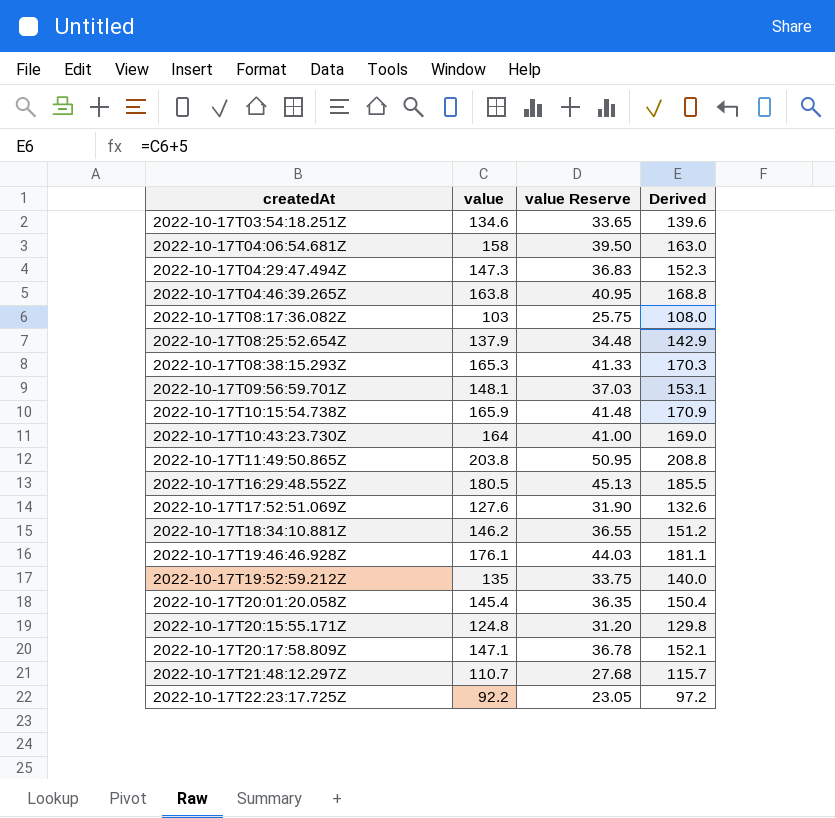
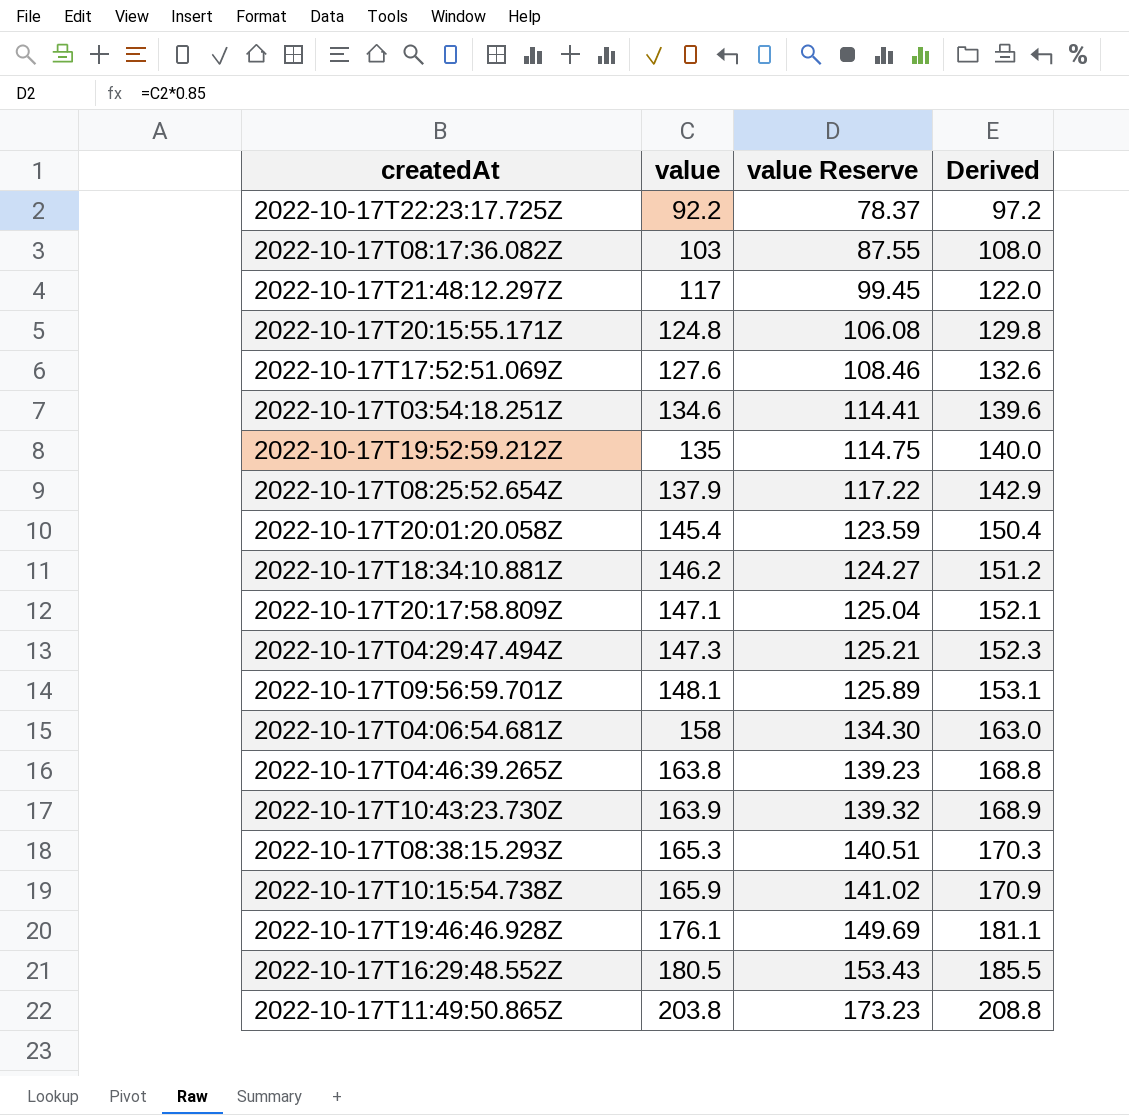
row order: createdAt ascending -> value ascending
column value Reserve | formula: [value] * 0.25 -> [value] * 0.85
2022-10-17T21:48:12.297Z | value: 110.7 -> 117
2022-10-17T21:48:12.297Z | Derived: 115.7 -> 122.0
2022-10-17T10:43:23.730Z | value: 164 -> 163.9
2022-10-17T10:43:23.730Z | Derived: 169.0 -> 168.9

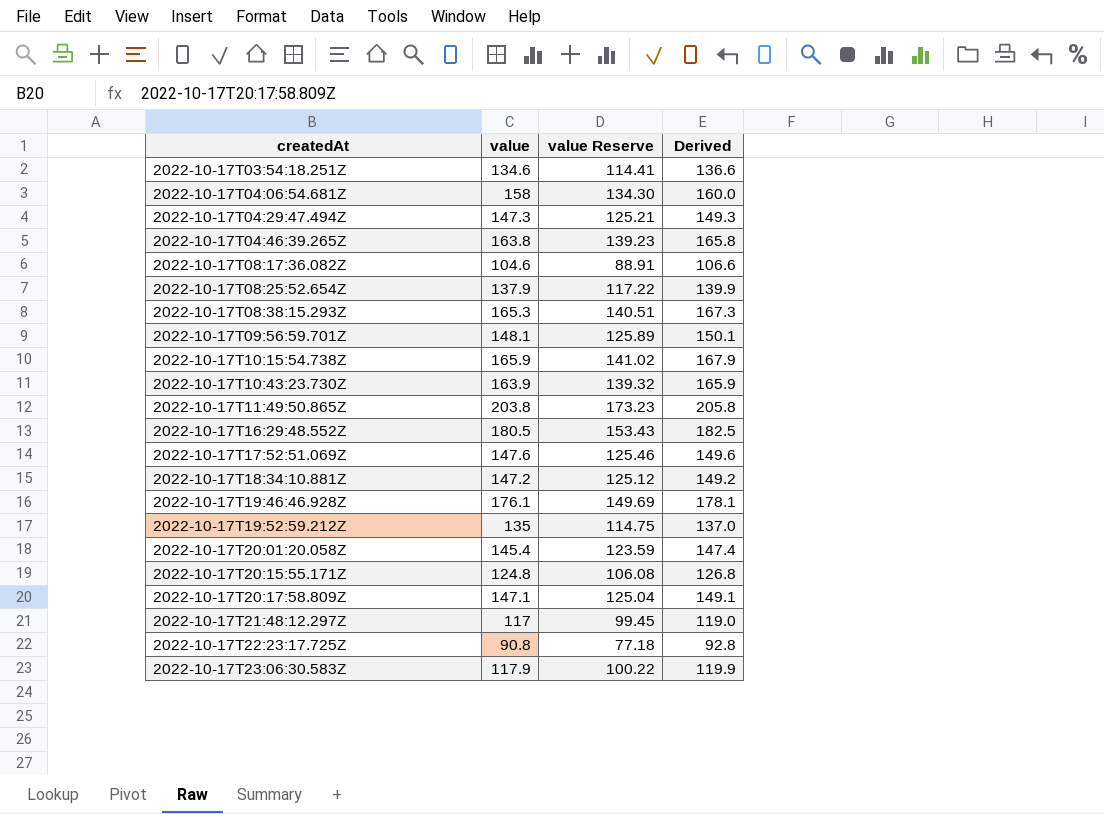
row order: value ascending -> createdAt ascending
column Derived | formula: [value] + 5 -> [value] + 2
2022-10-17T08:17:36.082Z | value: 103 -> 104.6
2022-10-17T08:17:36.082Z | value Reserve: 87.55 -> 88.91
2022-10-17T17:52:51.069Z | value: 127.6 -> 147.6
2022-10-17T17:52:51.069Z | value Reserve: 108.46 -> 125.46
2022-10-17T18:34:10.881Z | value: 146.2 -> 147.2
2022-10-17T18:34:10.881Z | value Reserve: 124.27 -> 125.12
2022-10-17T22:23:17.725Z | value: 92.2 -> 90.8
2022-10-17T22:23:17.725Z | value Reserve: 78.37 -> 77.18
row 2022-10-17T23:06:30.583Z: none -> 117.9 | 100.22 | 119.9

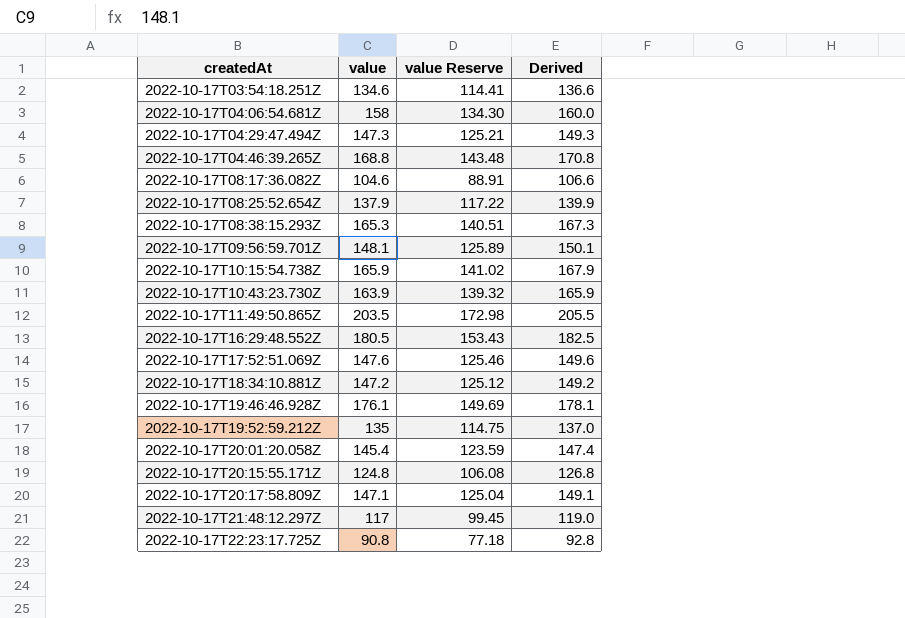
row 2022-10-17T23:06:30.583Z: 117.9 | 100.22 | 119.9 -> none
2022-10-17T04:46:39.265Z | value: 163.8 -> 168.8
2022-10-17T04:46:39.265Z | value Reserve: 139.23 -> 143.48
2022-10-17T04:46:39.265Z | Derived: 165.8 -> 170.8
2022-10-17T11:49:50.865Z | value: 203.8 -> 203.5
2022-10-17T11:49:50.865Z | value Reserve: 173.23 -> 172.98
2022-10-17T11:49:50.865Z | Derived: 205.8 -> 205.5

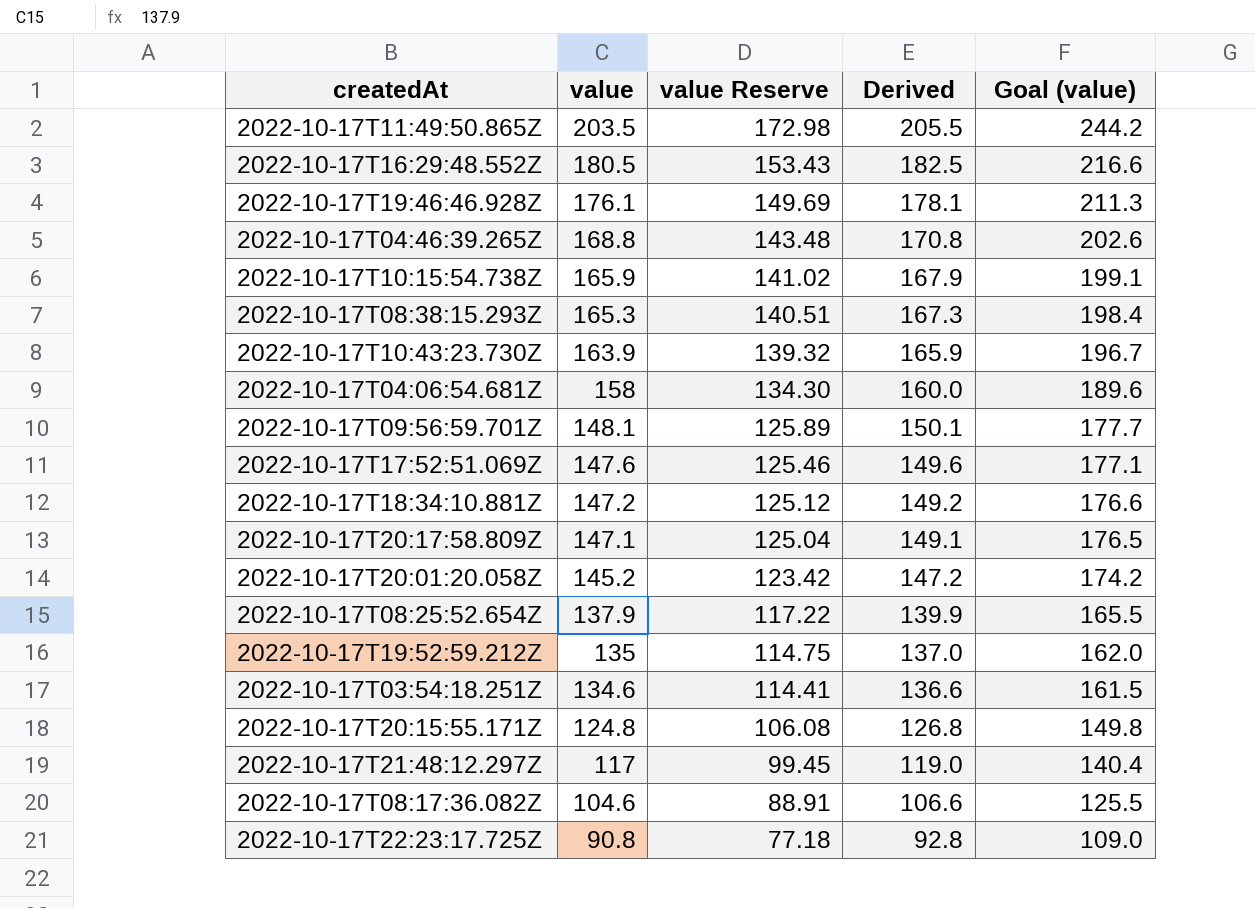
row order: createdAt ascending -> value descending
column Goal (value) | formula: none -> [value] * 1.2
row 2022-10-17T04:29:47.494Z: 147.3 | 125.21 | 149.3 -> none
2022-10-17T20:01:20.058Z | value: 145.4 -> 145.2
2022-10-17T20:01:20.058Z | value Reserve: 123.59 -> 123.42
2022-10-17T20:01:20.058Z | Derived: 147.4 -> 147.2

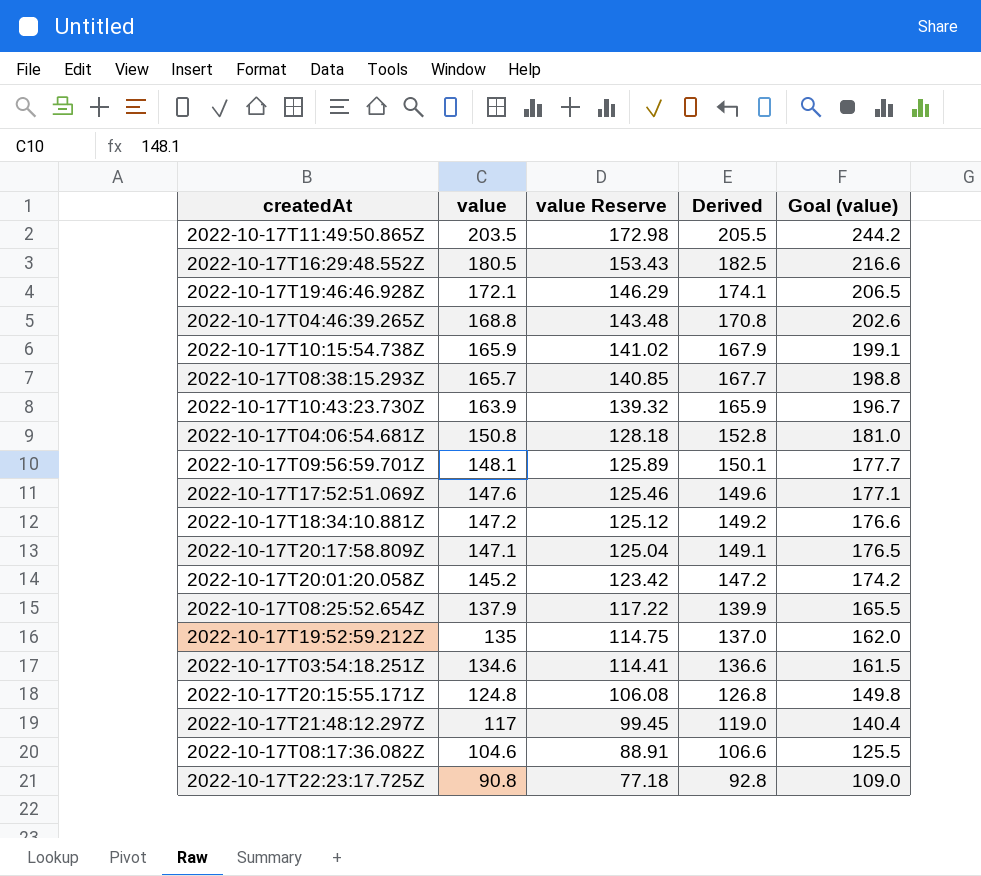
2022-10-17T19:46:46.928Z | value: 176.1 -> 172.1
2022-10-17T19:46:46.928Z | value Reserve: 149.69 -> 146.29
2022-10-17T19:46:46.928Z | Derived: 178.1 -> 174.1
2022-10-17T19:46:46.928Z | Goal (value): 211.3 -> 206.5
2022-10-17T08:38:15.293Z | value: 165.3 -> 165.7
2022-10-17T08:38:15.293Z | value Reserve: 140.51 -> 140.85
2022-10-17T08:38:15.293Z | Derived: 167.3 -> 167.7
2022-10-17T08:38:15.293Z | Goal (value): 198.4 -> 198.8
2022-10-17T04:06:54.681Z | value: 158 -> 150.8
2022-10-17T04:06:54.681Z | value Reserve: 134.30 -> 128.18
2022-10-17T04:06:54.681Z | Derived: 160.0 -> 152.8
2022-10-17T04:06:54.681Z | Goal (value): 189.6 -> 181.0

